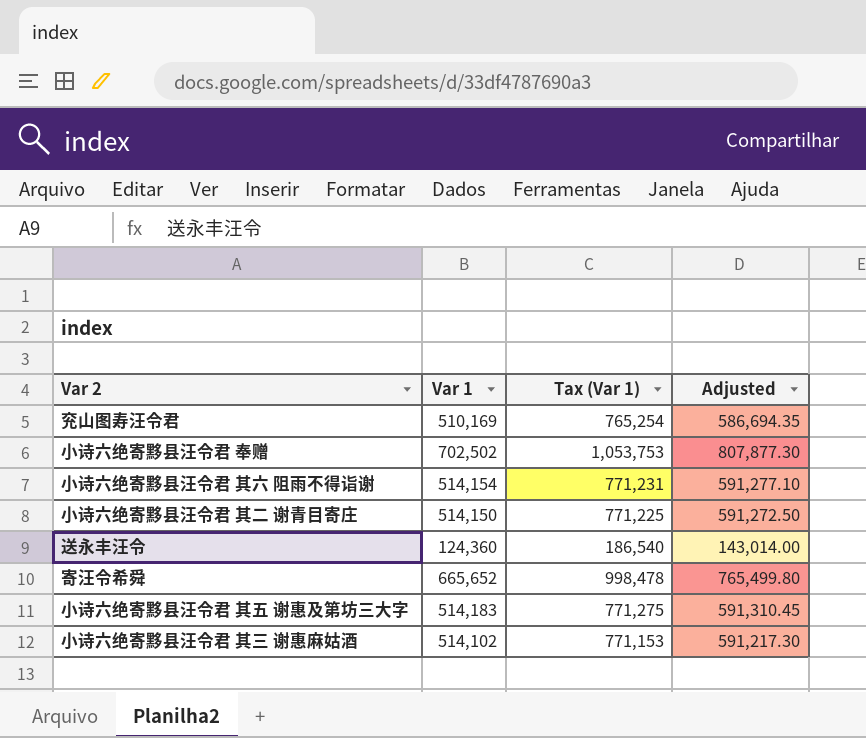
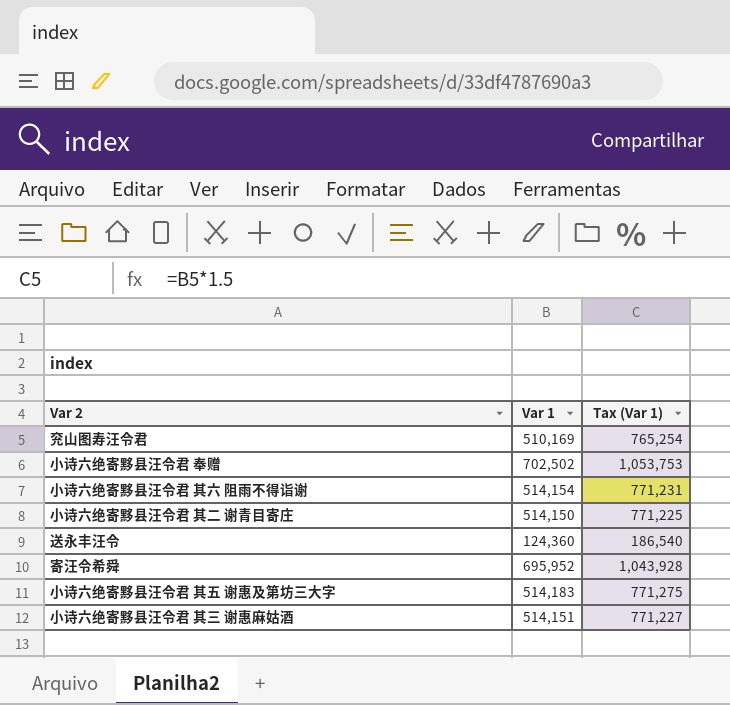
column Adjusted | formula: [Var 1] * 1.15 -> none
寄汪令希舜 | Var 1: 665,652 -> 695,952
寄汪令希舜 | Tax (Var 1): 998,478 -> 1,043,928
小诗六绝寄黟县汪令君 其三 谢惠麻姑酒 | Var 1: 514,102 -> 514,151
小诗六绝寄黟县汪令君 其三 谢惠麻姑酒 | Tax (Var 1): 771,153 -> 771,227

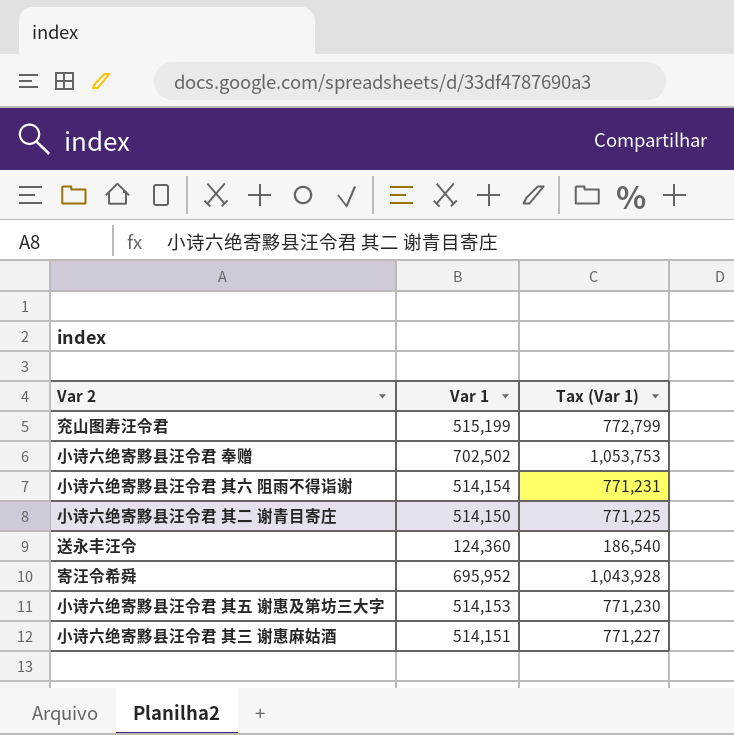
兖山图寿汪令君 | Var 1: 510,169 -> 515,199
兖山图寿汪令君 | Tax (Var 1): 765,254 -> 772,799
小诗六绝寄黟县汪令君 其五 谢惠及第坊三大字 | Var 1: 514,183 -> 514,153
小诗六绝寄黟县汪令君 其五 谢惠及第坊三大字 | Tax (Var 1): 771,275 -> 771,230

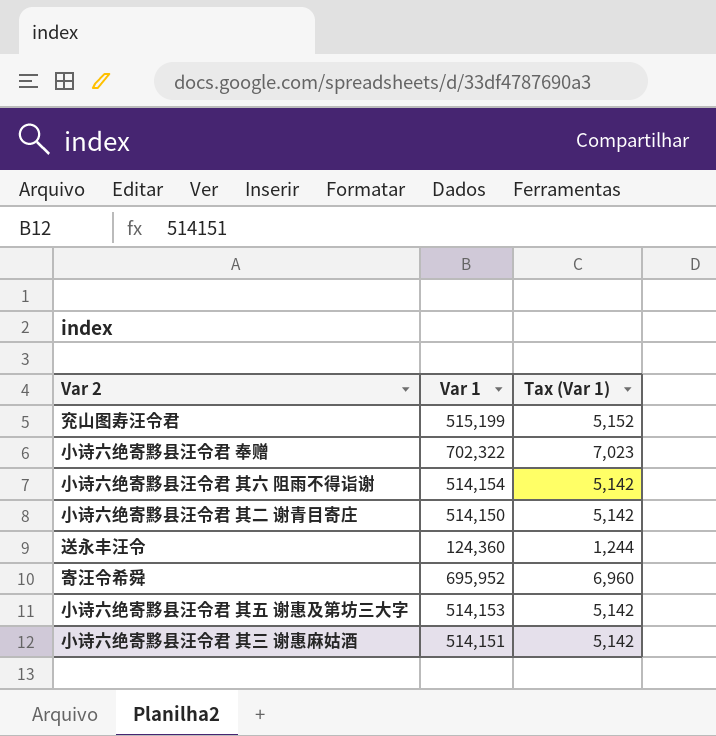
column Tax (Var 1) | formula: [Var 1] * 1.5 -> [Var 1] * 0.01
小诗六绝寄黟县汪令君 奉赠 | Var 1: 702,502 -> 702,322

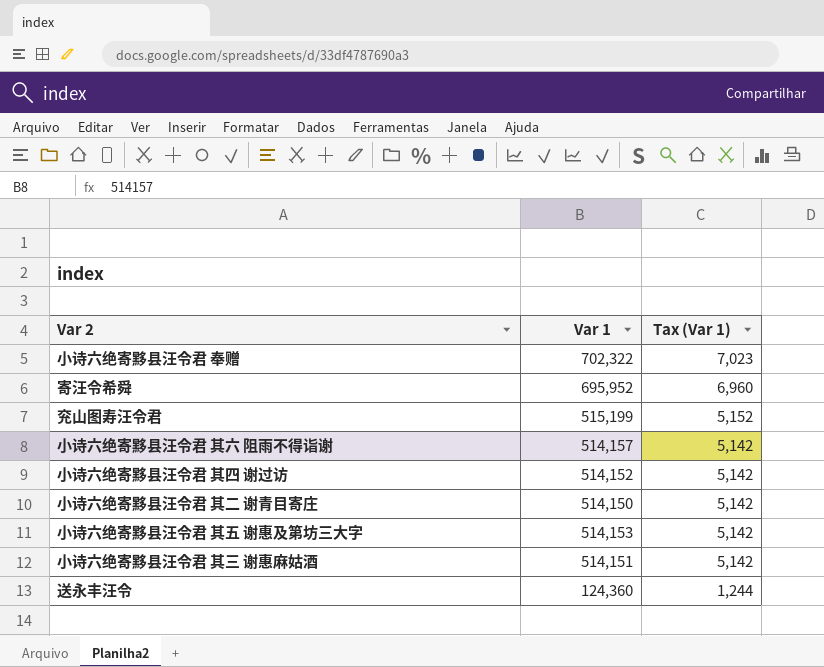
row order: none -> Tax (Var 1) descending
小诗六绝寄黟县汪令君 其六 阻雨不得诣谢 | Var 1: 514,154 -> 514,157
row 小诗六绝寄黟县汪令君 其四 谢过访: none -> 514,152 | 5,142

